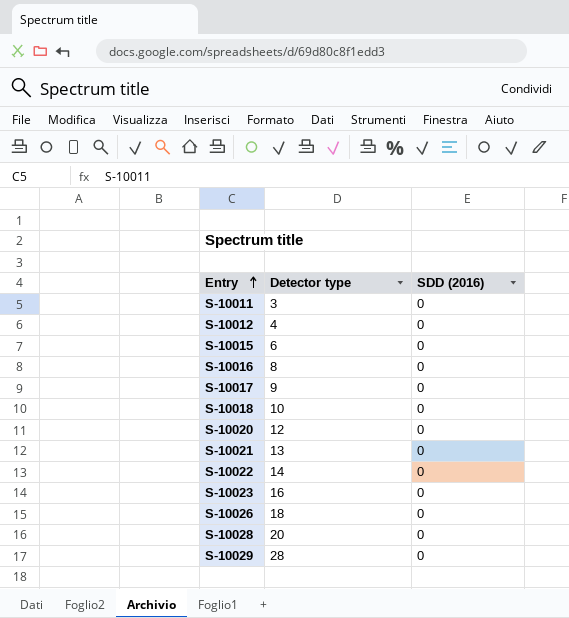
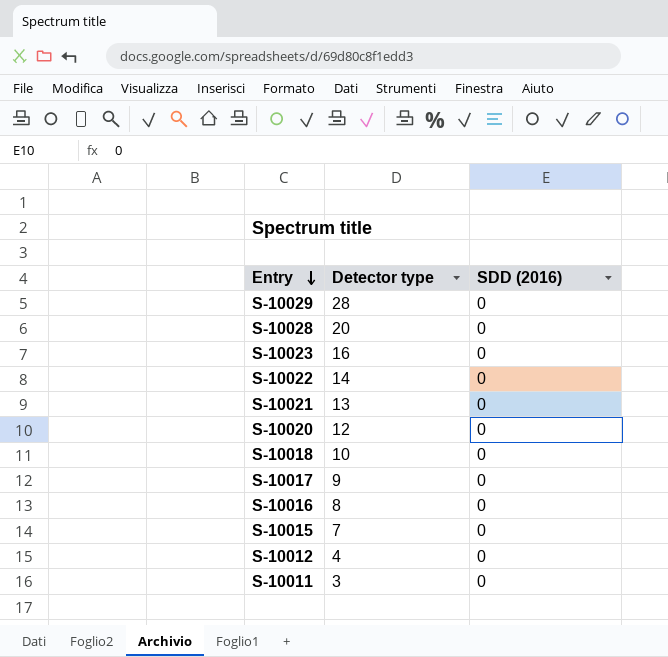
row order: Entry ascending -> Entry descending
row S-10026: 18 | 0 -> none
S-10015 | Detector type: 6 -> 7

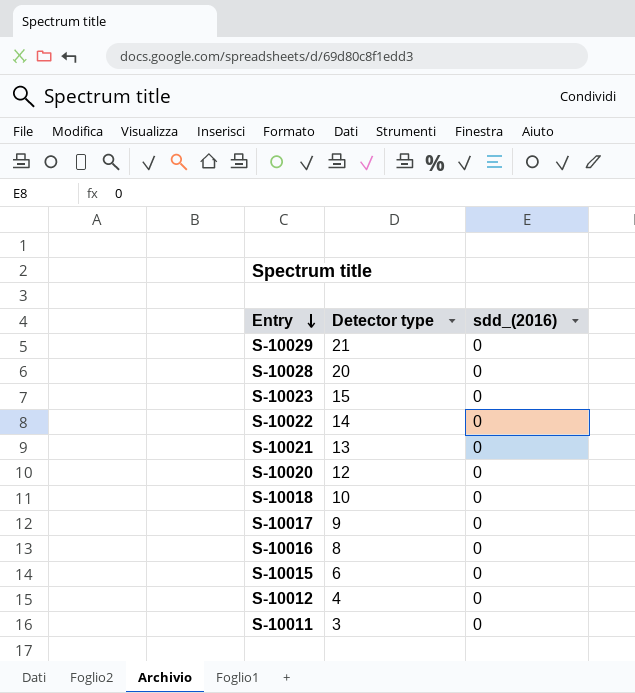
column name: SDD (2016) -> sdd_(2016)
S-10029 | Detector type: 28 -> 21
S-10023 | Detector type: 16 -> 15
S-10015 | Detector type: 7 -> 6

